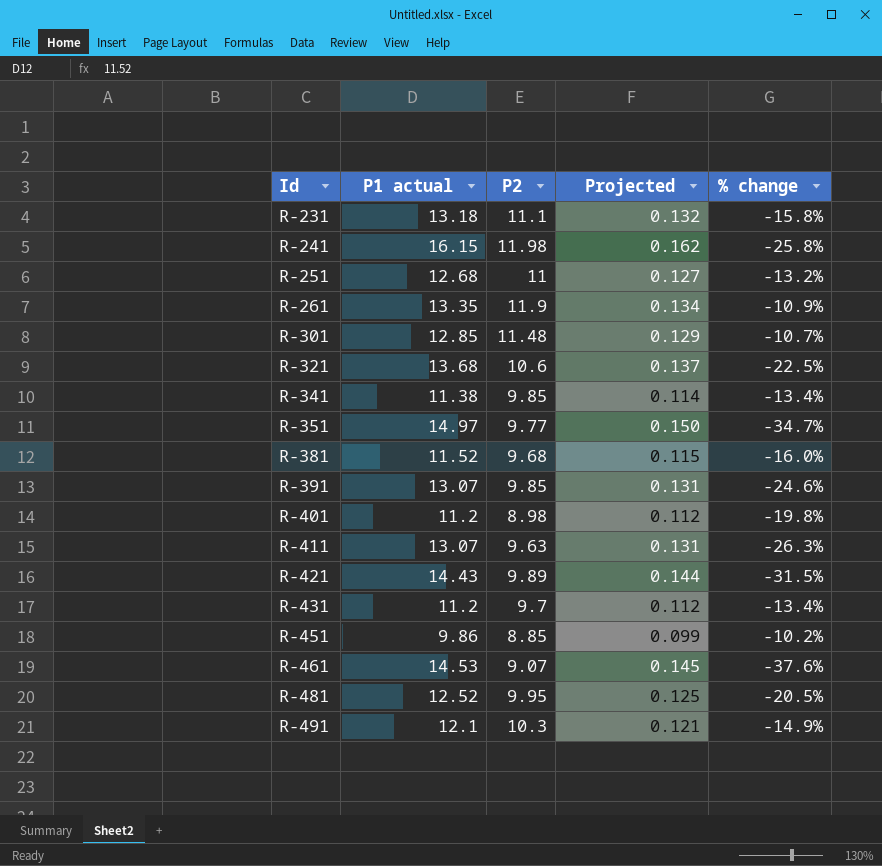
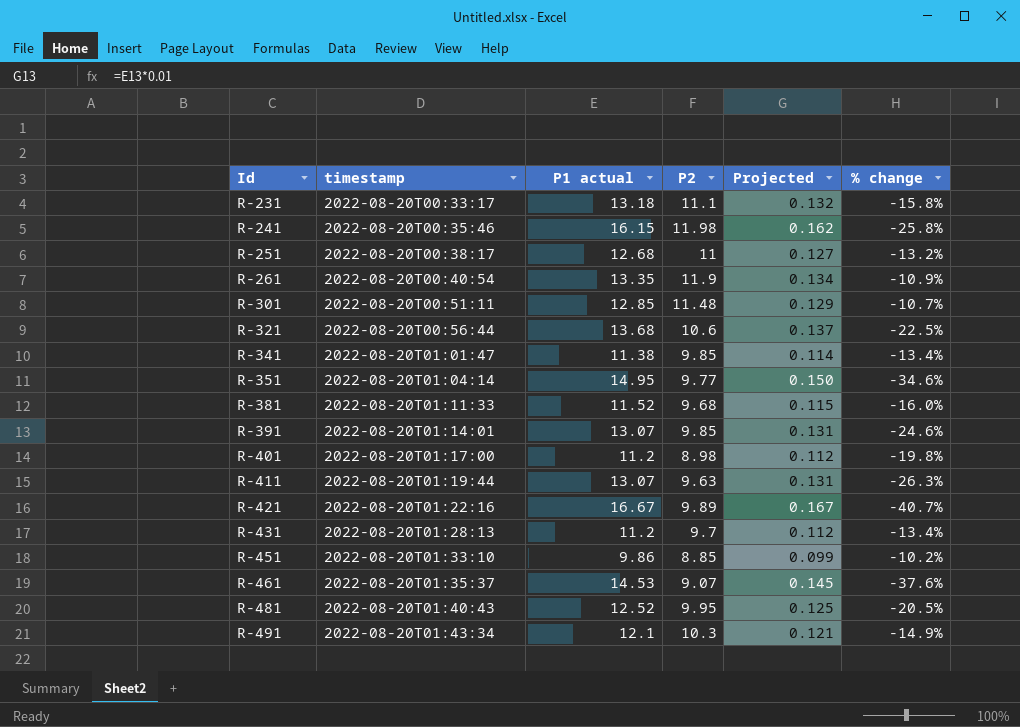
column timestamp | position: none -> 2
R-351 | P1 actual: 14.97 -> 14.95
R-351 | % change: -34.7% -> -34.6%
R-421 | P1 actual: 14.43 -> 16.67
R-421 | Projected: 0.144 -> 0.167
R-421 | % change: -31.5% -> -40.7%

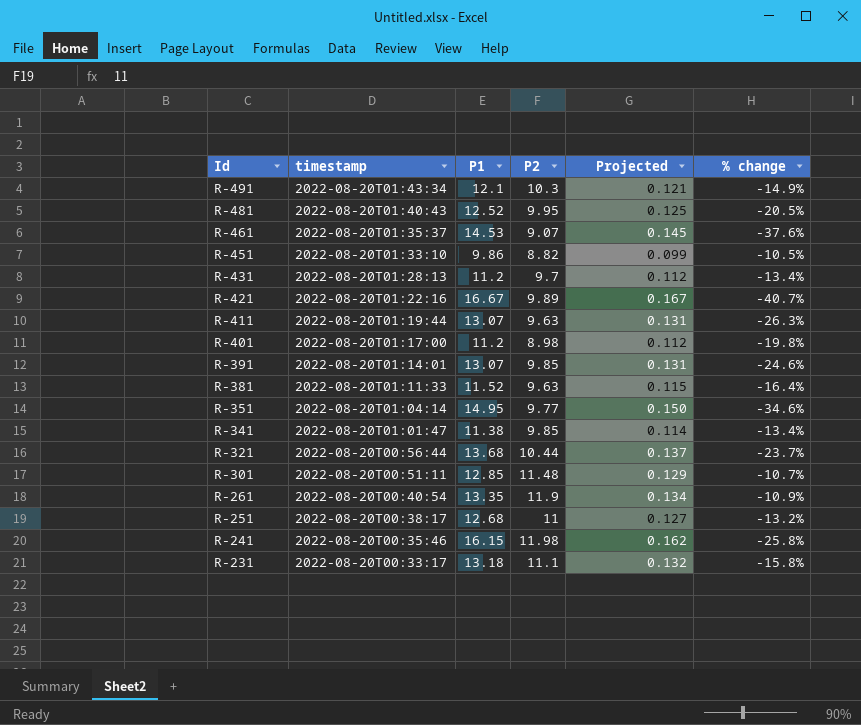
row order: Id ascending -> Id descending
column name: P1 actual -> P1
R-451 | P2: 8.85 -> 8.82
R-451 | % change: -10.2% -> -10.5%
R-381 | P2: 9.68 -> 9.63
R-381 | % change: -16.0% -> -16.4%
R-321 | P2: 10.6 -> 10.44
R-321 | % change: -22.5% -> -23.7%

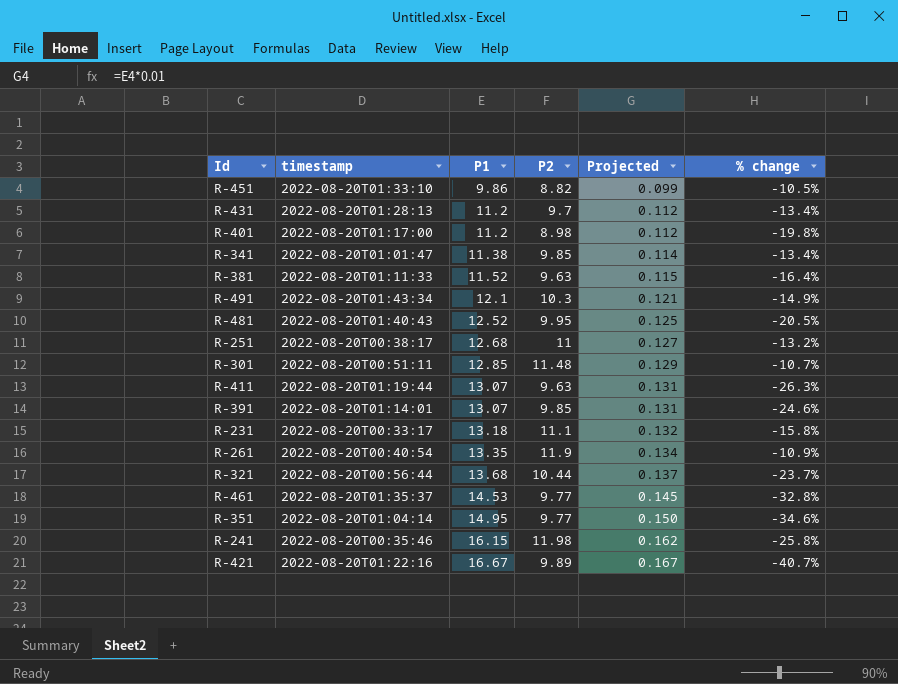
row order: Id descending -> P1 ascending
R-461 | P2: 9.07 -> 9.77
R-461 | % change: -37.6% -> -32.8%

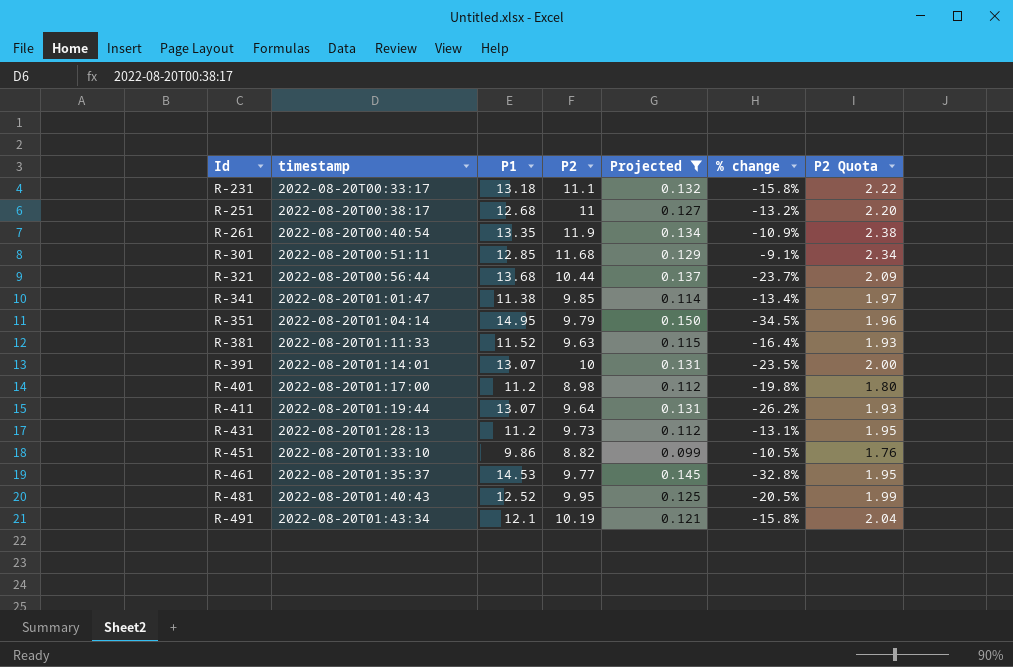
filter: none -> Projected <= 0.150
row order: P1 ascending -> Id ascending
column P2 Quota | formula: none -> [P2] * 0.2
R-301 | P2: 11.48 -> 11.68
R-301 | % change: -10.7% -> -9.1%
R-351 | P2: 9.77 -> 9.79
R-351 | % change: -34.6% -> -34.5%
R-391 | P2: 9.85 -> 10
R-391 | % change: -24.6% -> -23.5%
R-411 | P2: 9.63 -> 9.64
R-411 | % change: -26.3% -> -26.2%
R-431 | P2: 9.7 -> 9.73
R-431 | % change: -13.4% -> -13.1%
R-491 | P2: 10.3 -> 10.19
R-491 | % change: -14.9% -> -15.8%

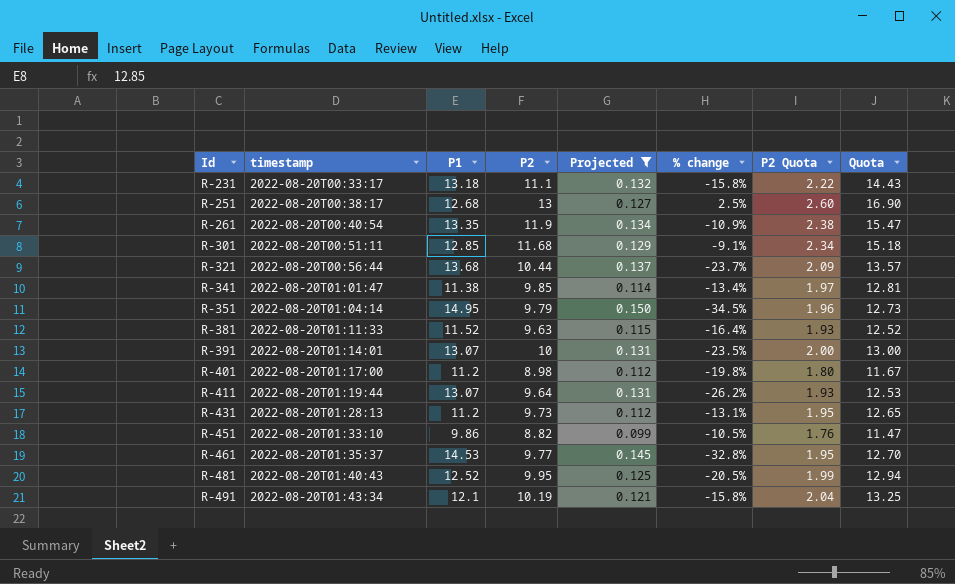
column Quota | formula: none -> [P2] * 1.3
R-251 | P2: 11 -> 13
R-251 | % change: -13.2% -> 2.5%
R-251 | P2 Quota: 2.20 -> 2.60

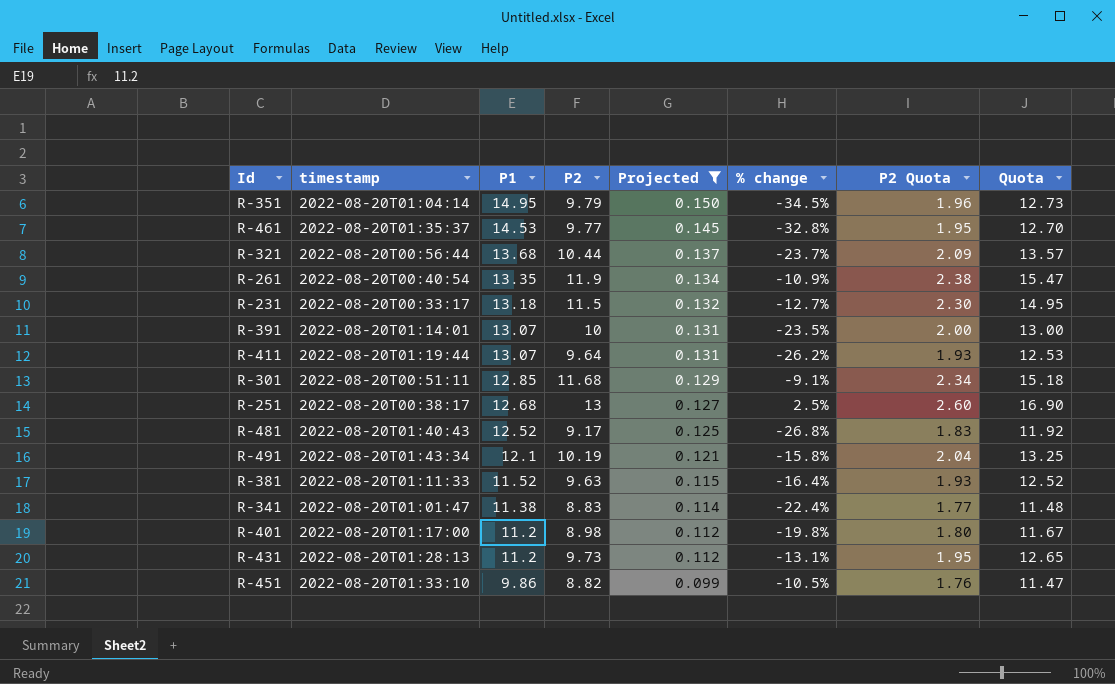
row order: Id ascending -> P1 descending
R-231 | P2: 11.1 -> 11.5
R-231 | % change: -15.8% -> -12.7%
R-231 | P2 Quota: 2.22 -> 2.30
R-231 | Quota: 14.43 -> 14.95
R-481 | P2: 9.95 -> 9.17
R-481 | % change: -20.5% -> -26.8%
R-481 | P2 Quota: 1.99 -> 1.83
R-481 | Quota: 12.94 -> 11.92
R-341 | P2: 9.85 -> 8.83
R-341 | % change: -13.4% -> -22.4%
R-341 | P2 Quota: 1.97 -> 1.77
R-341 | Quota: 12.81 -> 11.48

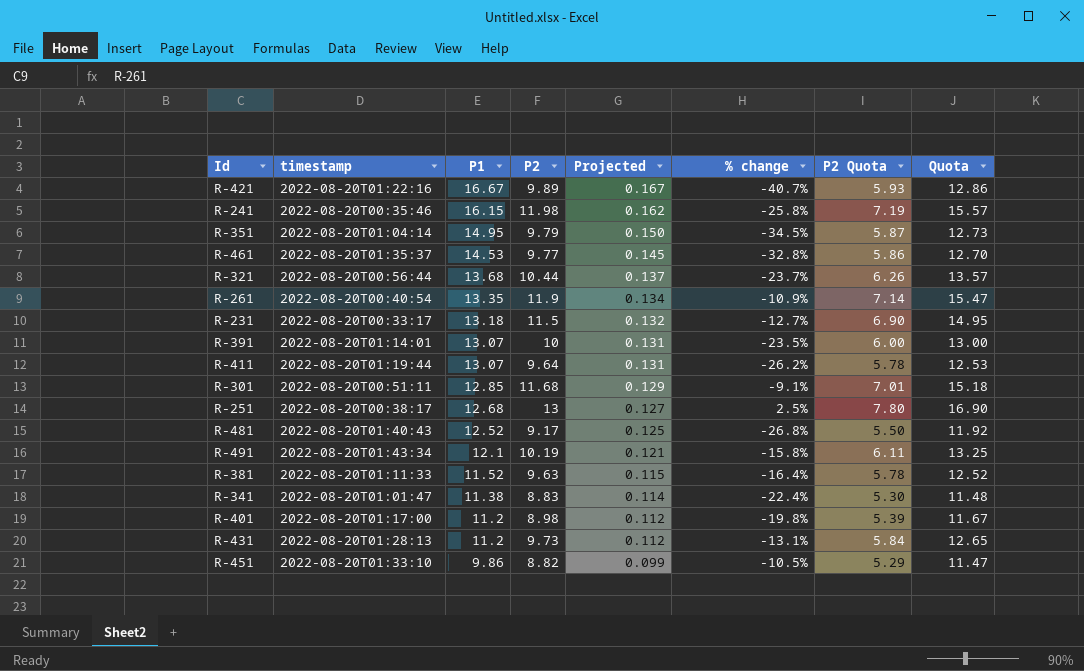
filter: Projected <= 0.150 -> none
column P2 Quota | formula: [P2] * 0.2 -> [P2] * 0.6

